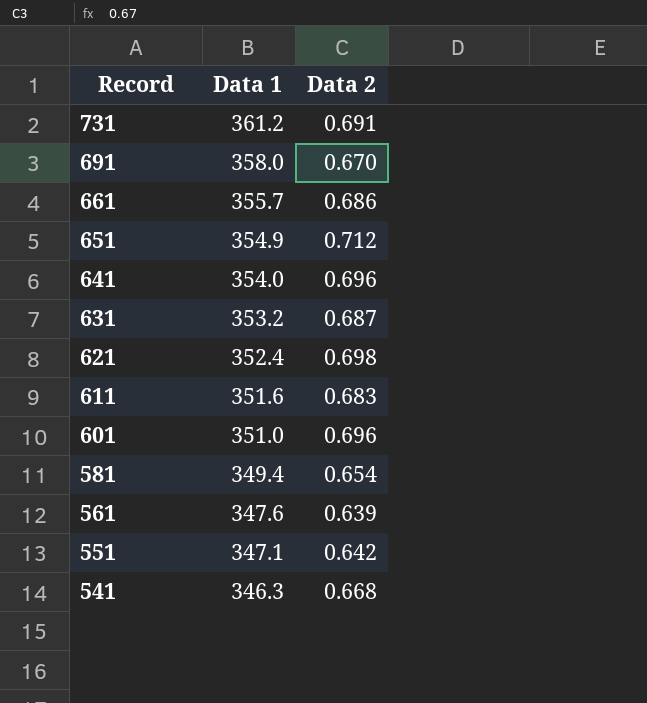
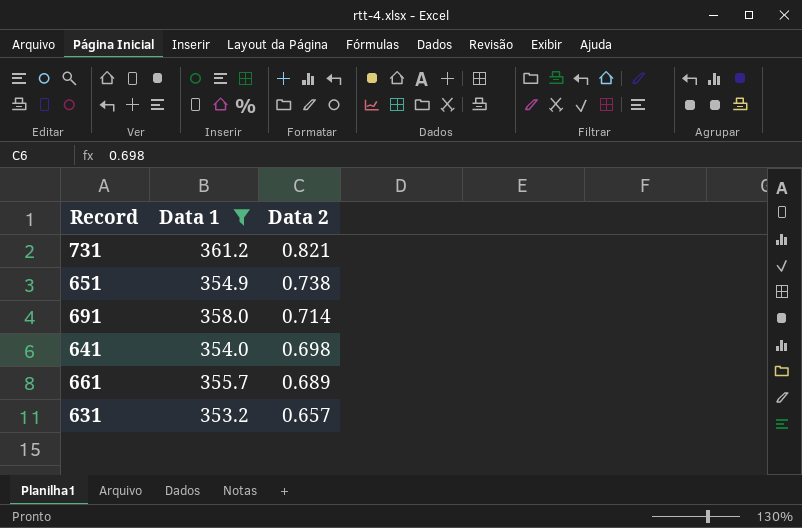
filter: none -> Data 1 >= 353.2
row order: Record descending -> Data 2 descending
731 | Data 2: 0.691 -> 0.821
651 | Data 2: 0.712 -> 0.738
691 | Data 2: 0.670 -> 0.714
641 | Data 2: 0.696 -> 0.698
661 | Data 2: 0.686 -> 0.689
631 | Data 2: 0.687 -> 0.657

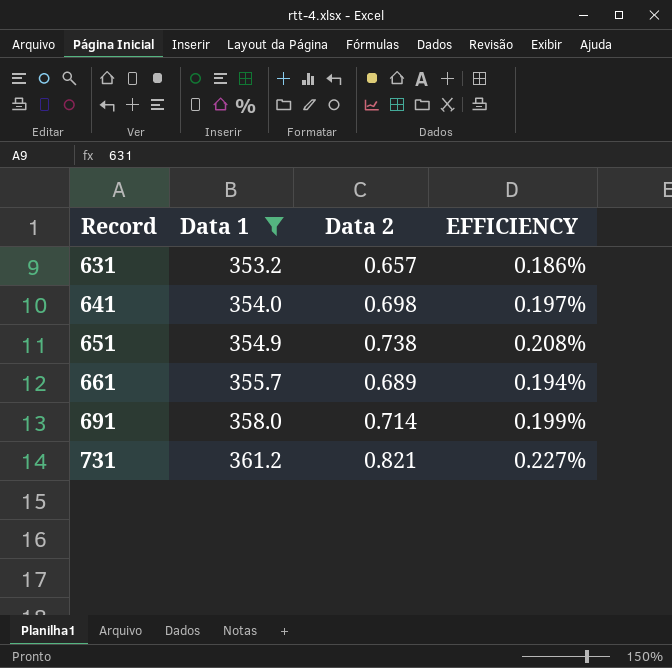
row order: Data 2 descending -> Record ascending
column EFFICIENCY | formula: none -> [Data 2] / [Data 1]

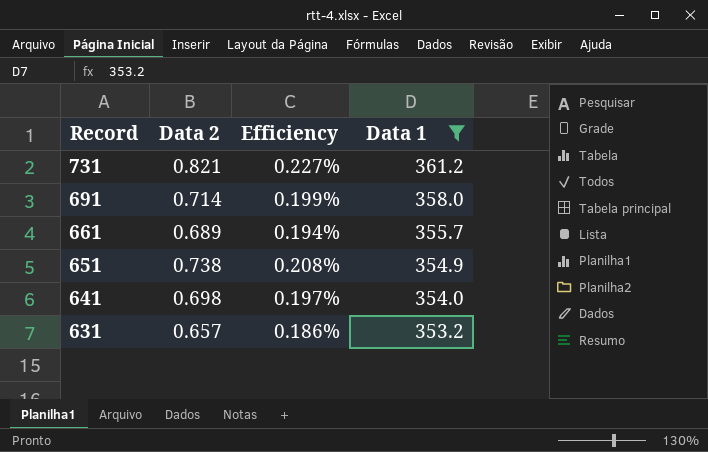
row order: Record ascending -> Record descending
column name: EFFICIENCY -> Efficiency
column Data 1 | position: 2 -> 4

